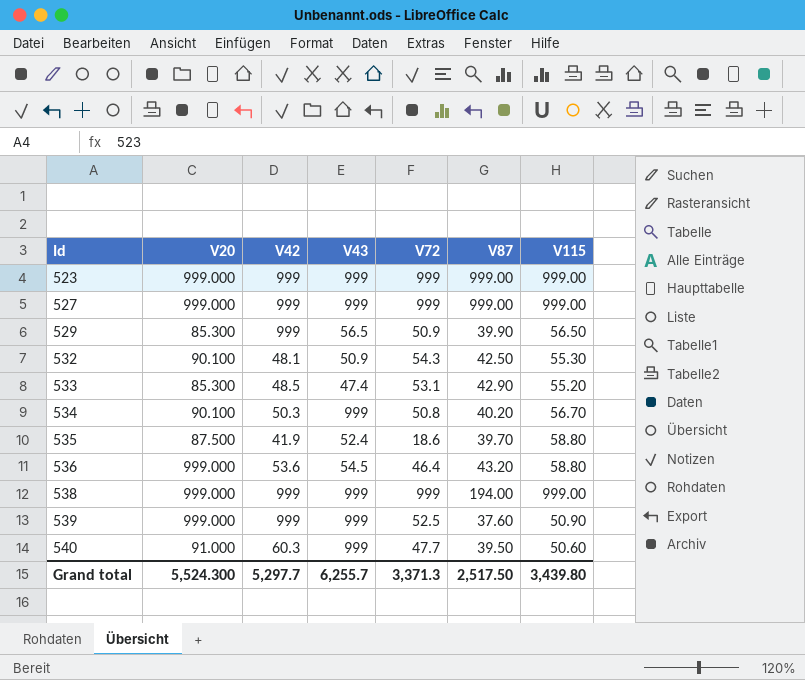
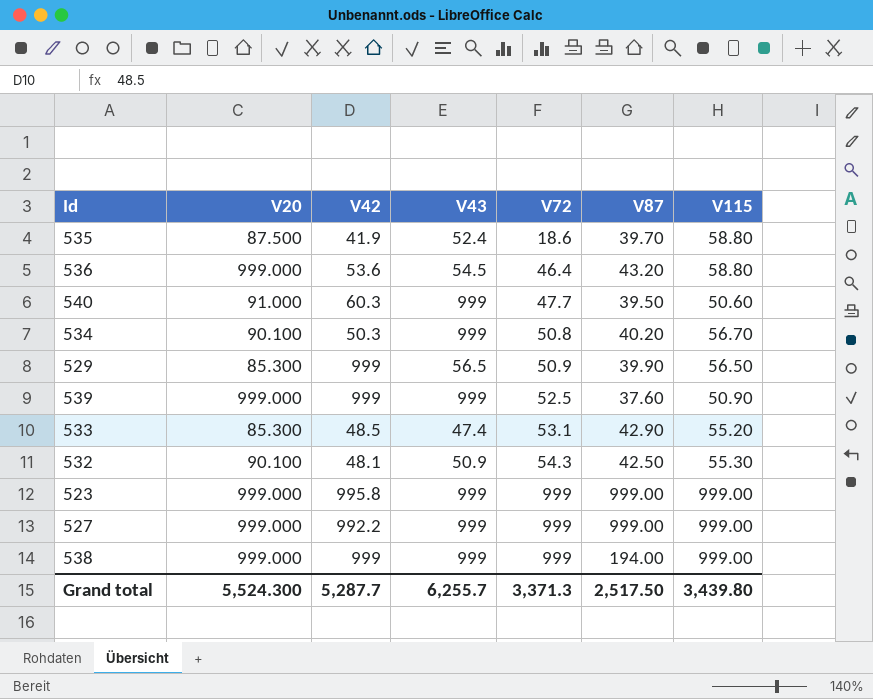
row order: Id ascending -> V72 ascending
523 | V42: 999 -> 995.8
527 | V42: 999 -> 992.2
Grand total | V42: 5,297.7 -> 5,287.7

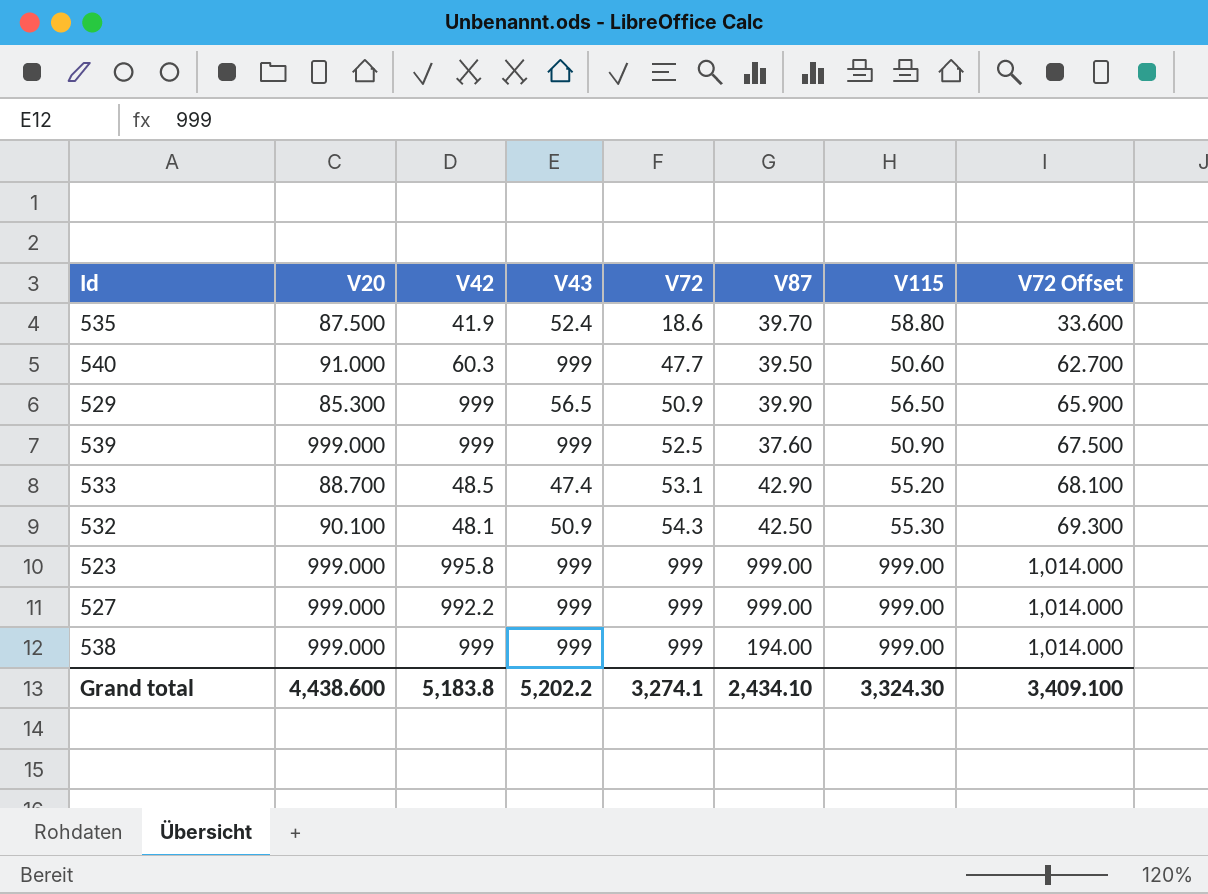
column V72 Offset | formula: none -> [V72] + 15
row 536: 999.000 | 53.6 | 54.5 | 46.4 | 43.20 | 58.80 -> none
row 534: 90.100 | 50.3 | 999 | 50.8 | 40.20 | 56.70 -> none
533 | V20: 85.300 -> 88.700
Grand total | V20: 5,524.300 -> 4,438.600
Grand total | V42: 5,287.7 -> 5,183.8
Grand total | V43: 6,255.7 -> 5,202.2
Grand total | V72: 3,371.3 -> 3,274.1
Grand total | V87: 2,517.50 -> 2,434.10
Grand total | V115: 3,439.80 -> 3,324.30

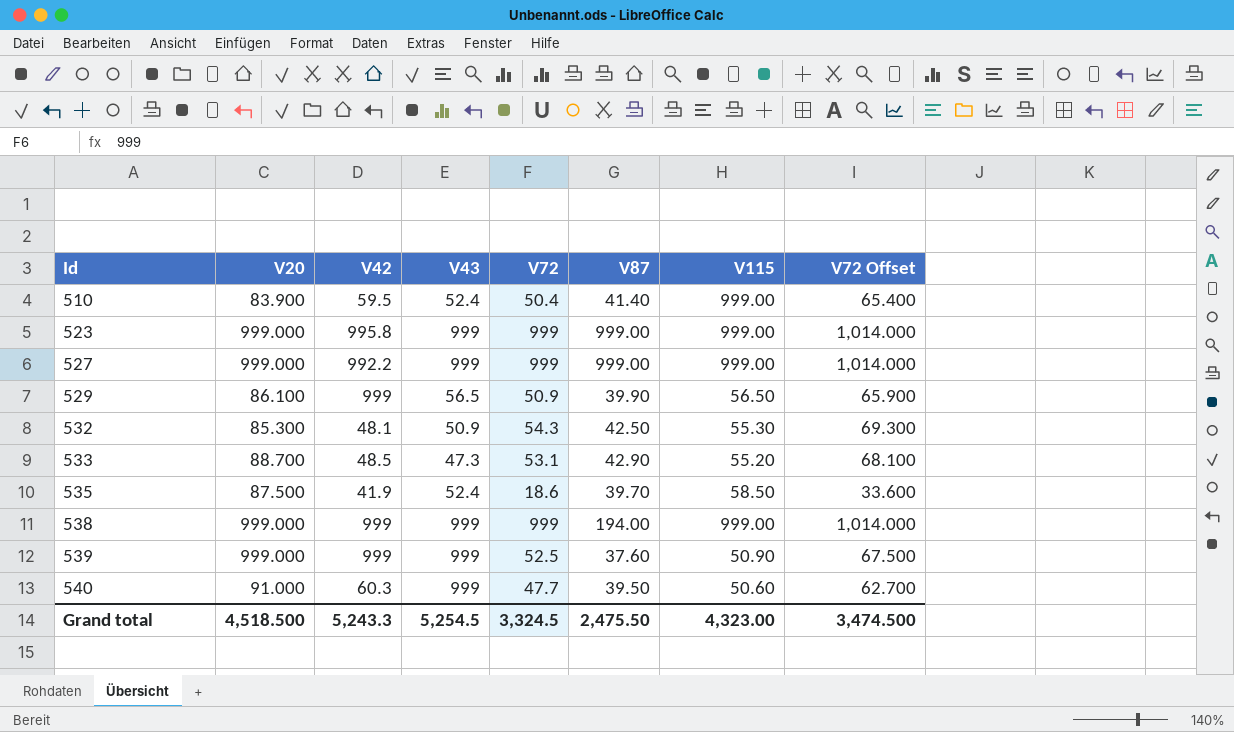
row order: V72 ascending -> Id ascending
row 510: none -> 83.900 | 59.5 | 52.4 | 50.4 | 41.40 | 999.00 | 65.400
529 | V20: 85.300 -> 86.100
532 | V20: 90.100 -> 85.300
533 | V43: 47.4 -> 47.3
535 | V115: 58.80 -> 58.50
Grand total | V20: 4,438.600 -> 4,518.500
Grand total | V42: 5,183.8 -> 5,243.3
Grand total | V43: 5,202.2 -> 5,254.5
Grand total | V72: 3,274.1 -> 3,324.5
Grand total | V87: 2,434.10 -> 2,475.50
Grand total | V115: 3,324.30 -> 4,323.00
Grand total | V72 Offset: 3,409.100 -> 3,474.500

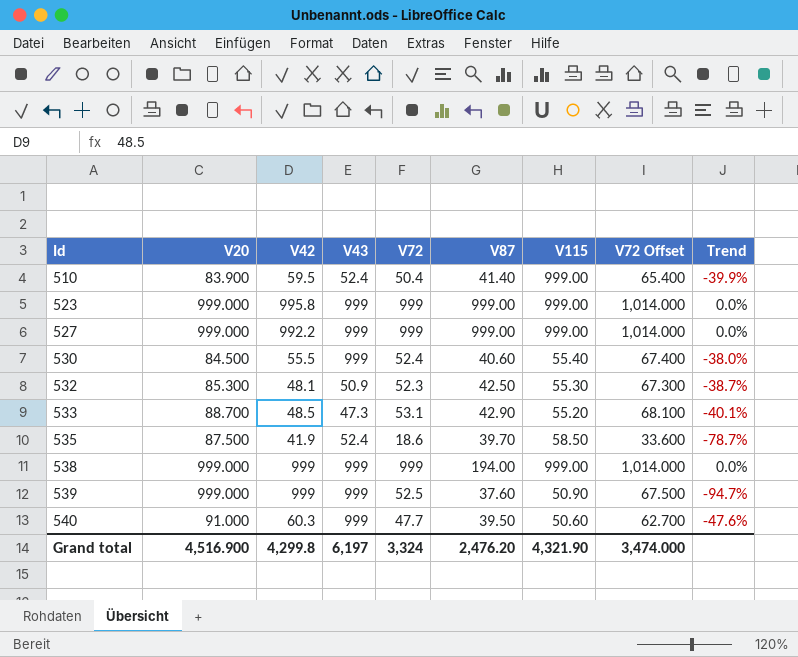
column Trend | formula: none -> ([V72] - [V20]) / [V20]
row 529: 86.100 | 999 | 56.5 | 50.9 | 39.90 | 56.50 | 65.900 -> none
row 530: none -> 84.500 | 55.5 | 999 | 52.4 | 40.60 | 55.40 | 67.400 | -38.0%
532 | V72: 54.3 -> 52.3
532 | V72 Offset: 69.300 -> 67.300
Grand total | V20: 4,518.500 -> 4,516.900
Grand total | V42: 5,243.3 -> 4,299.8
Grand total | V43: 5,254.5 -> 6,197
Grand total | V72: 3,324.5 -> 3,324
Grand total | V87: 2,475.50 -> 2,476.20
Grand total | V115: 4,323.00 -> 4,321.90
Grand total | V72 Offset: 3,474.500 -> 3,474.000

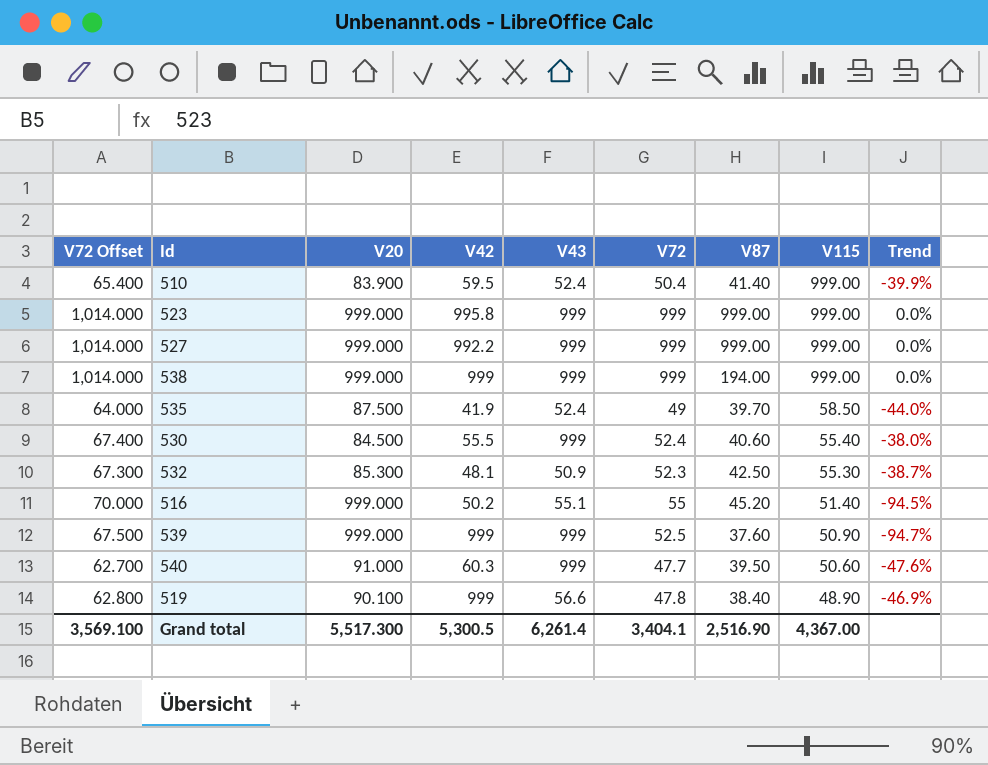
row order: Id ascending -> V115 descending
column V72 Offset | position: 8 -> 1
row 533: 88.700 | 48.5 | 47.3 | 53.1 | 42.90 | 55.20 | 68.100 | -40.1% -> none
535 | V72 Offset: 33.600 -> 64.000
535 | V72: 18.6 -> 49
535 | Trend: -78.7% -> -44.0%
row 516: none -> 70.000 | 999.000 | 50.2 | 55.1 | 55 | 45.20 | 51.40 | -94.5%
row 519: none -> 62.800 | 90.100 | 999 | 56.6 | 47.8 | 38.40 | 48.90 | -46.9%
Grand total | V72 Offset: 3,474.000 -> 3,569.100
Grand total | V20: 4,516.900 -> 5,517.300
Grand total | V42: 4,299.8 -> 5,300.5
Grand total | V43: 6,197 -> 6,261.4
Grand total | V72: 3,324 -> 3,404.1
Grand total | V87: 2,476.20 -> 2,516.90
Grand total | V115: 4,321.90 -> 4,367.00

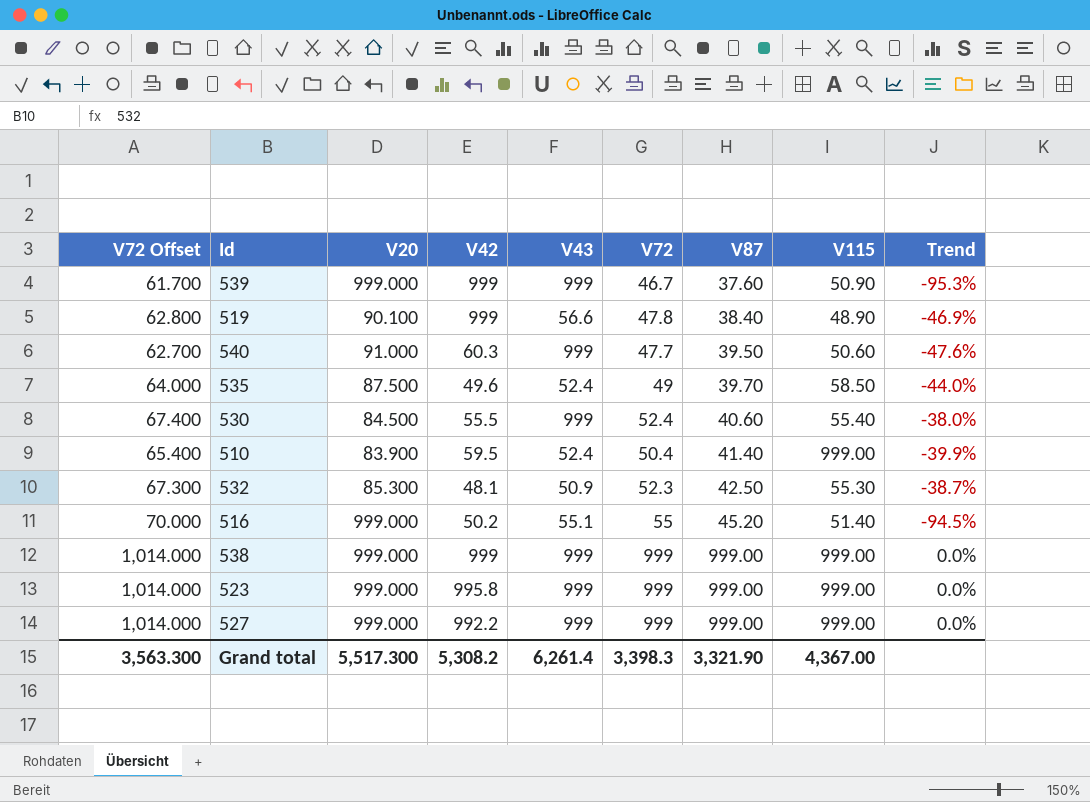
row order: V115 descending -> V87 ascending
539 | V72 Offset: 67.500 -> 61.700
539 | V72: 52.5 -> 46.7
539 | Trend: -94.7% -> -95.3%
535 | V42: 41.9 -> 49.6
538 | V87: 194.00 -> 999.00
Grand total | V72 Offset: 3,569.100 -> 3,563.300
Grand total | V42: 5,300.5 -> 5,308.2
Grand total | V72: 3,404.1 -> 3,398.3
Grand total | V87: 2,516.90 -> 3,321.90

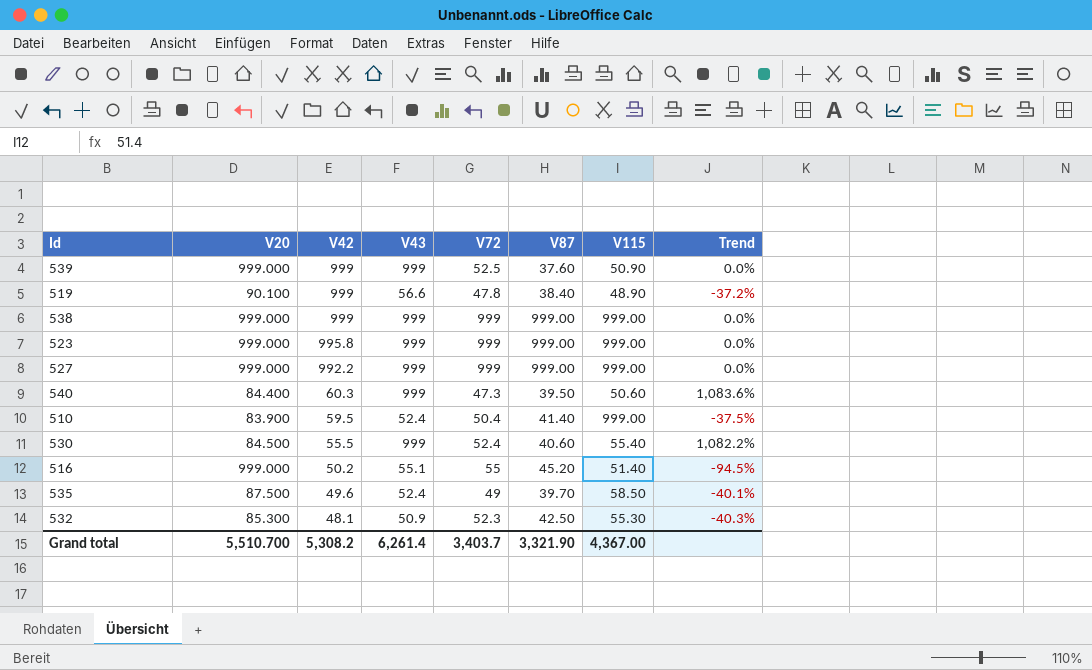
row order: V87 ascending -> V42 descending
column V72 Offset | formula: [V72] + 15 -> none
column Trend | formula: ([V72] - [V20]) / [V20] -> ([V43] - [V20]) / [V20]
539 | V72: 46.7 -> 52.5
540 | V20: 91.000 -> 84.400
540 | V72: 47.7 -> 47.3
Grand total | V20: 5,517.300 -> 5,510.700
Grand total | V72: 3,398.3 -> 3,403.7

